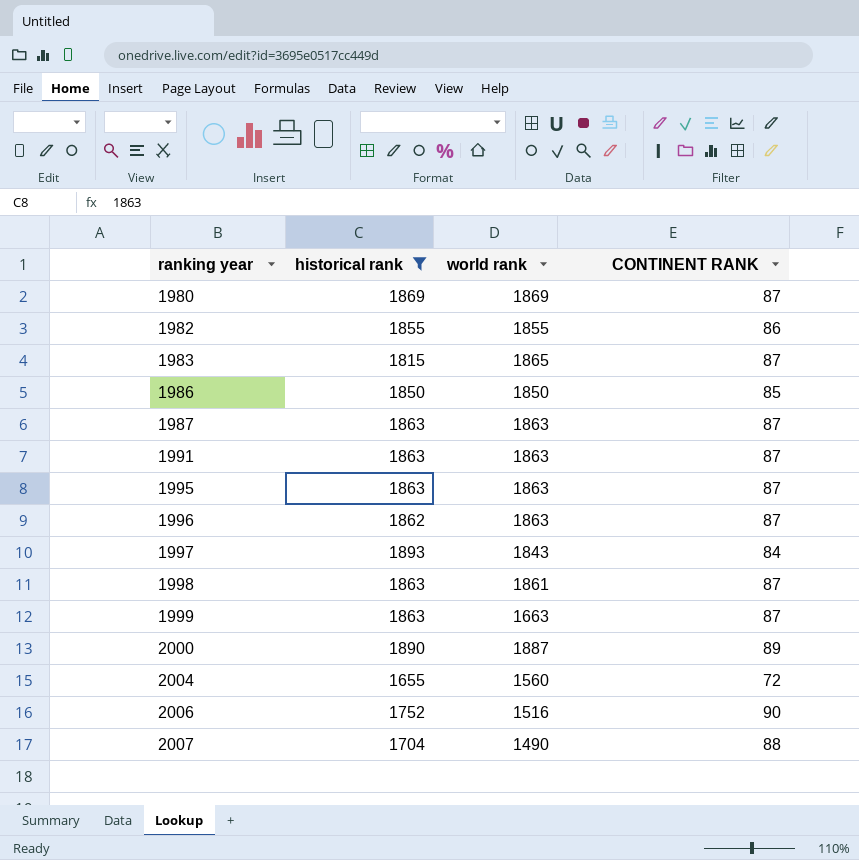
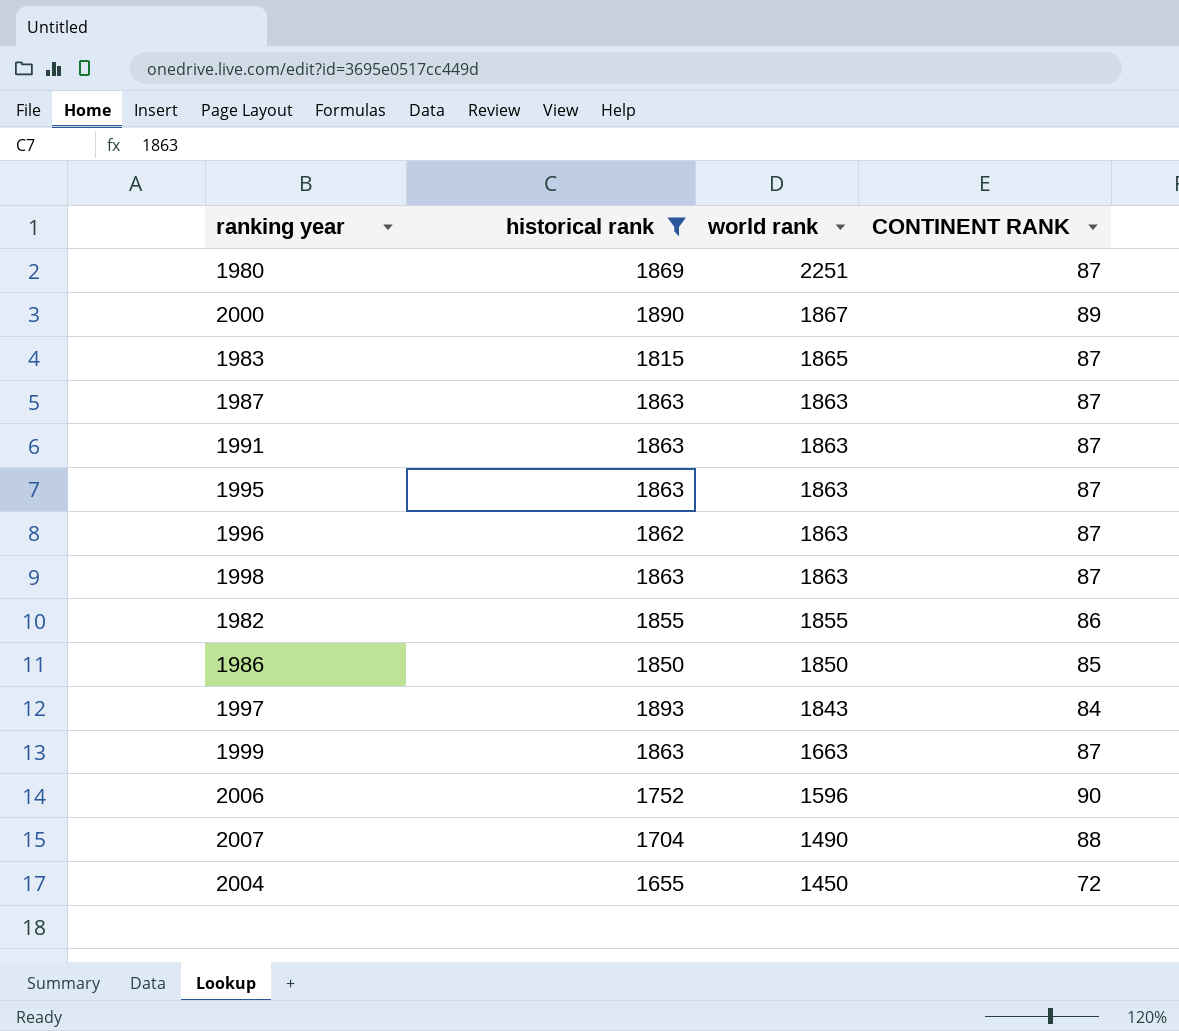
row order: ranking year ascending -> world rank descending
1980 | world rank: 1869 -> 2251
2000 | world rank: 1887 -> 1867
1998 | world rank: 1861 -> 1863
2006 | world rank: 1516 -> 1596
2004 | world rank: 1560 -> 1450

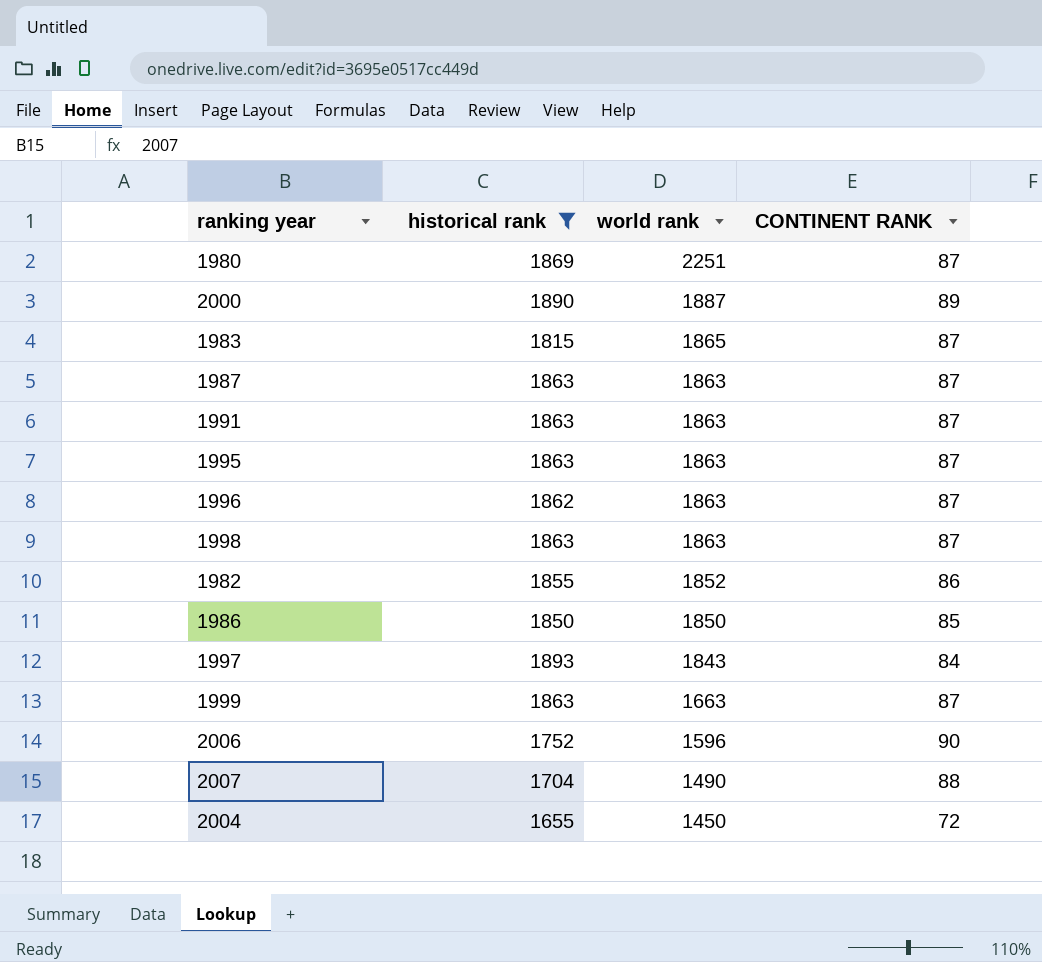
2000 | world rank: 1867 -> 1887
1982 | world rank: 1855 -> 1852

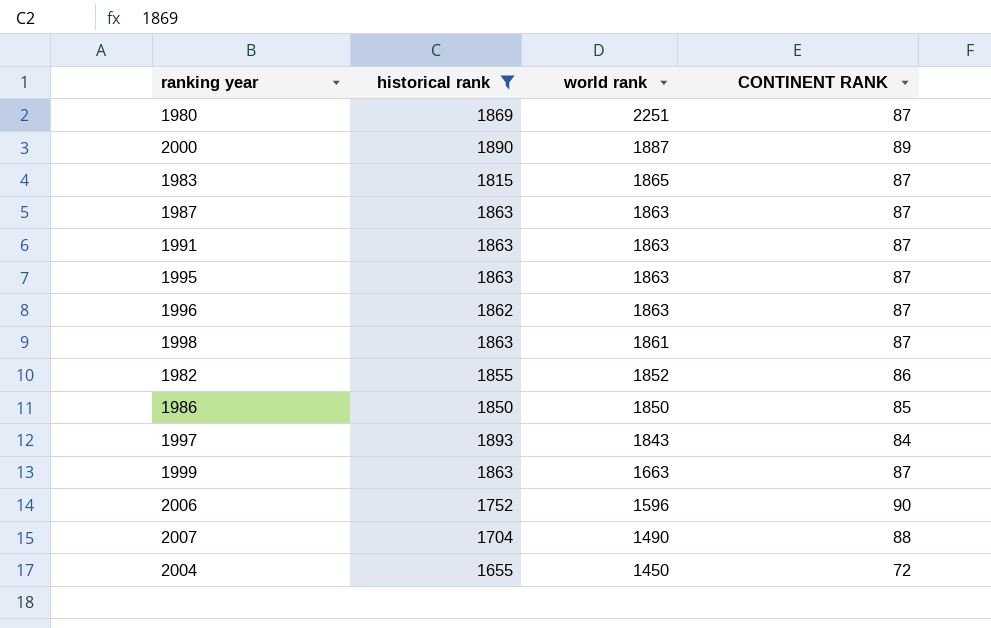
1998 | world rank: 1863 -> 1861

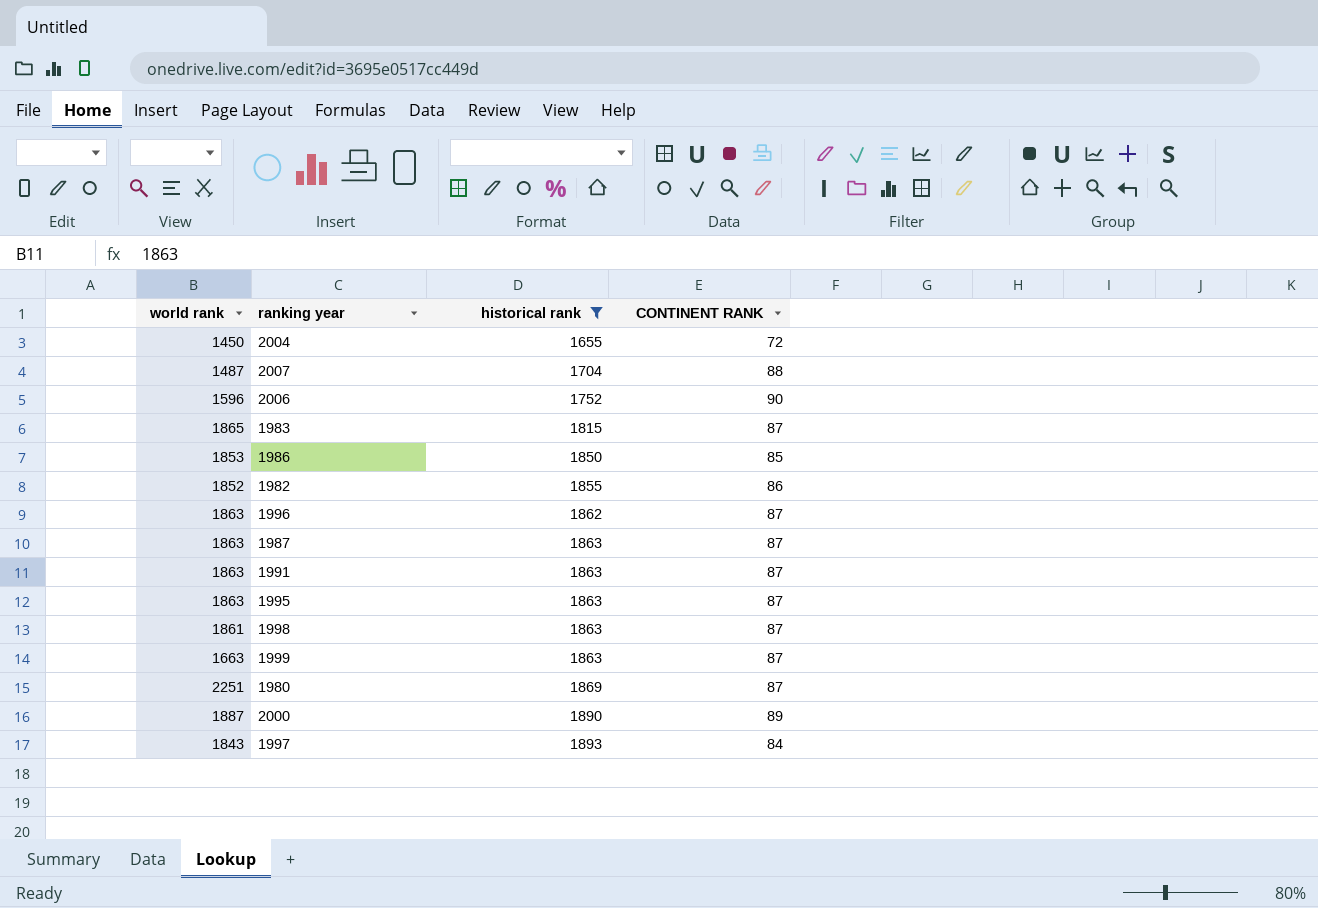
row order: world rank descending -> historical rank ascending
column world rank | position: 3 -> 1
2007 | world rank: 1490 -> 1487
1986 | world rank: 1850 -> 1853

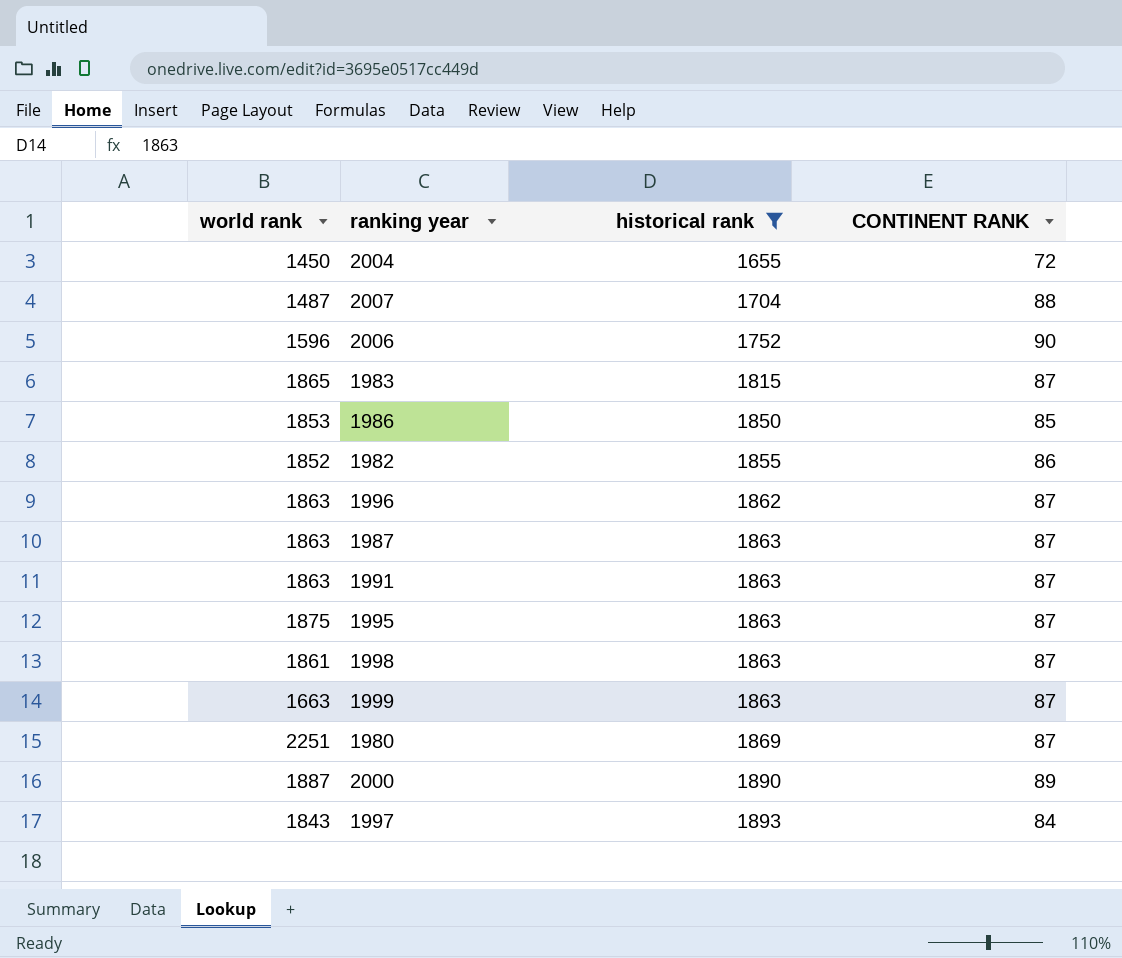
1995 | world rank: 1863 -> 1875

